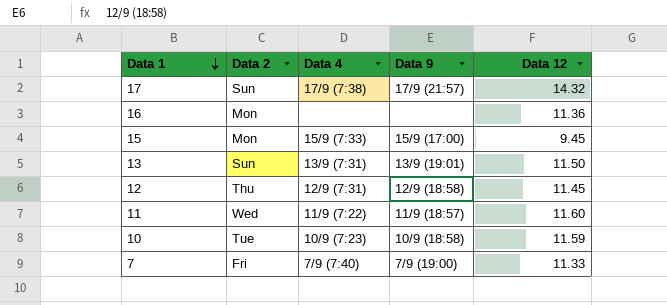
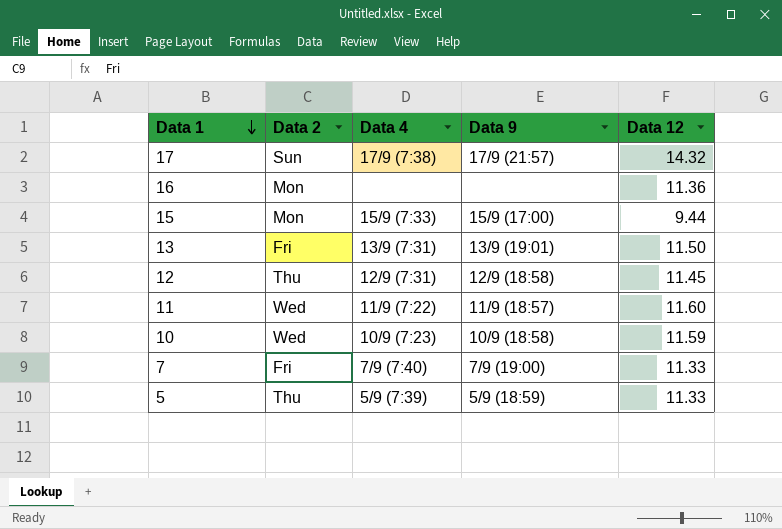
15 | Data 12: 9.45 -> 9.44
13 | Data 2: Sun -> Fri
10 | Data 2: Tue -> Wed
row 5: none -> Thu | 5/9 (7:39) | 5/9 (18:59) | 11.33

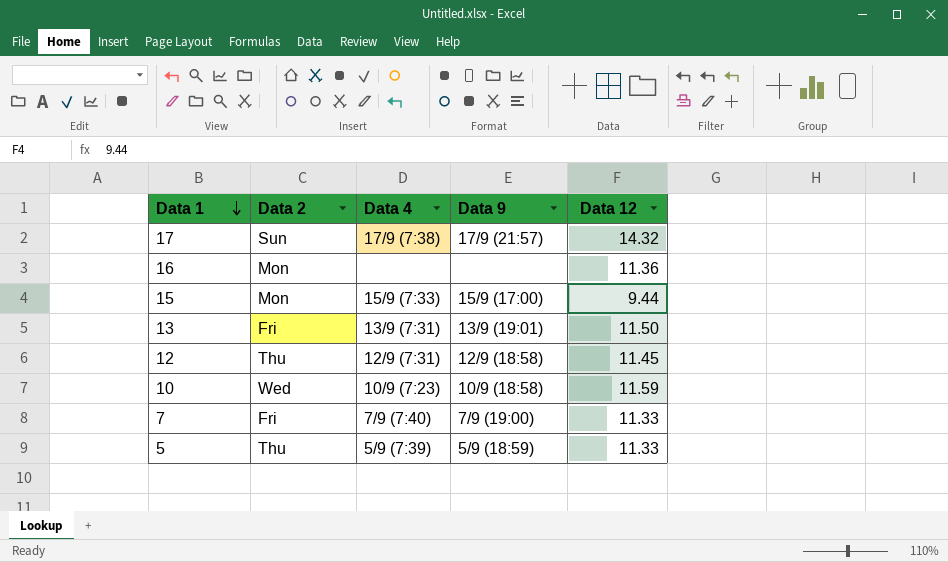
row 11: Wed | 11/9 (7:22) | 11/9 (18:57) | 11.60 -> none

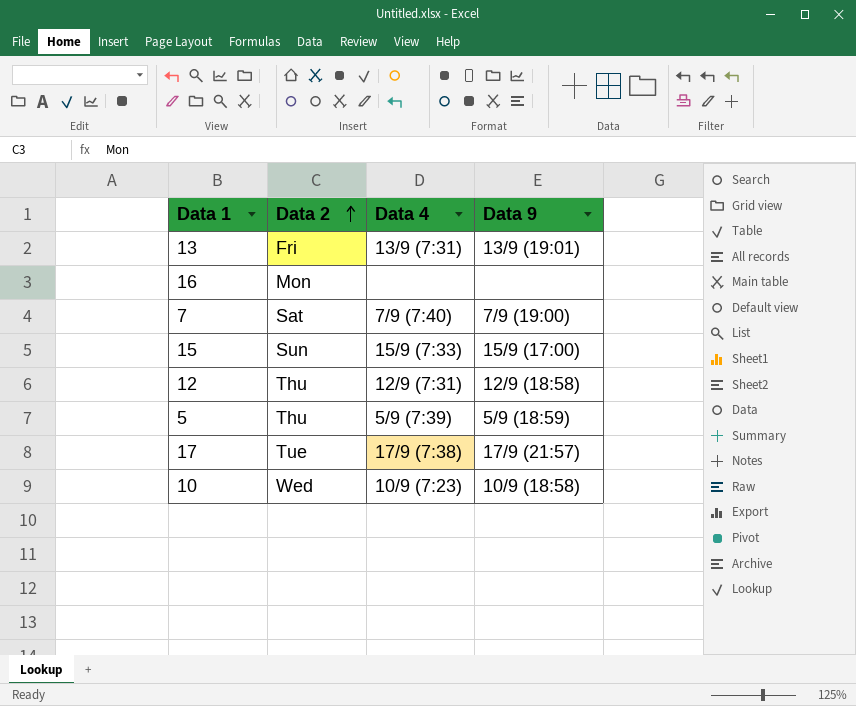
row order: Data 1 descending -> Data 2 ascending
column Data 12 | position: 5 -> none
7 | Data 2: Fri -> Sat
15 | Data 2: Mon -> Sun
17 | Data 2: Sun -> Tue

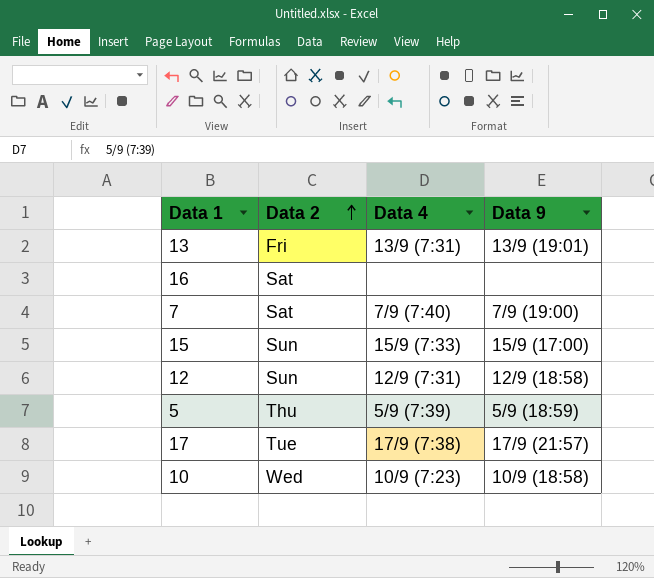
16 | Data 2: Mon -> Sat
12 | Data 2: Thu -> Sun

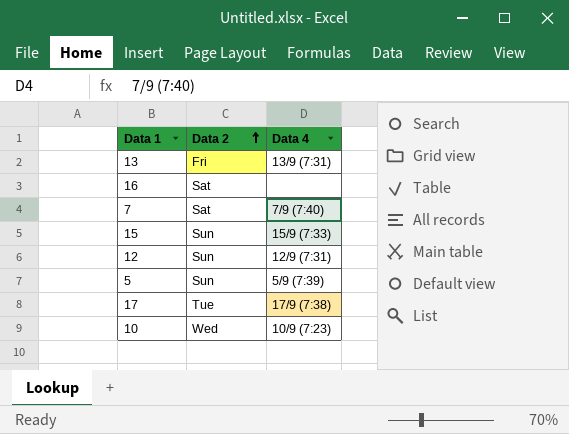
column Data 9 | position: 4 -> none
5 | Data 2: Thu -> Sun

